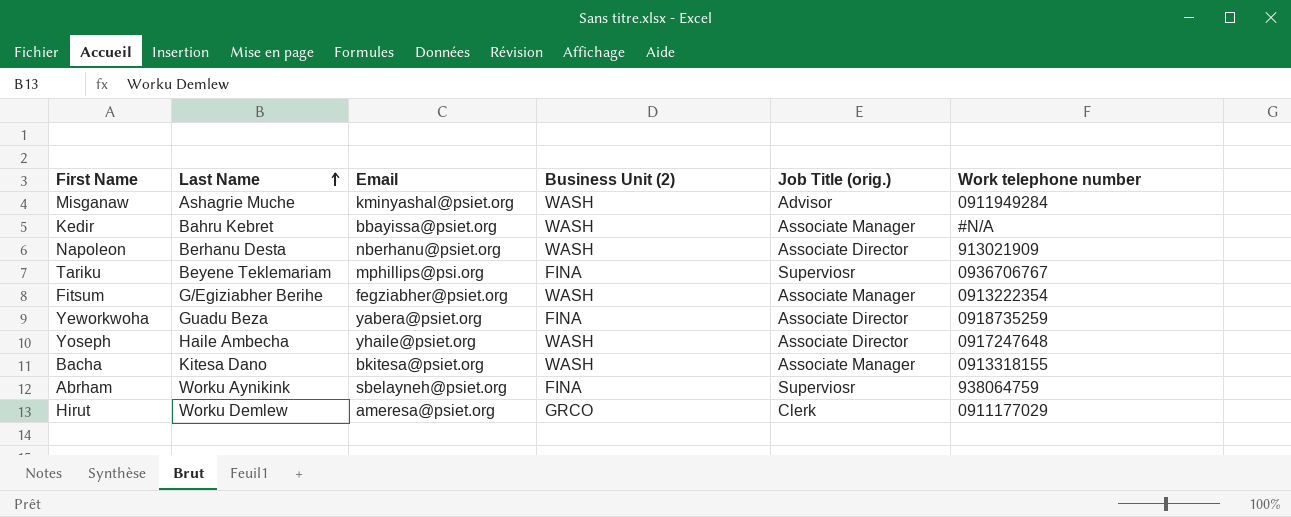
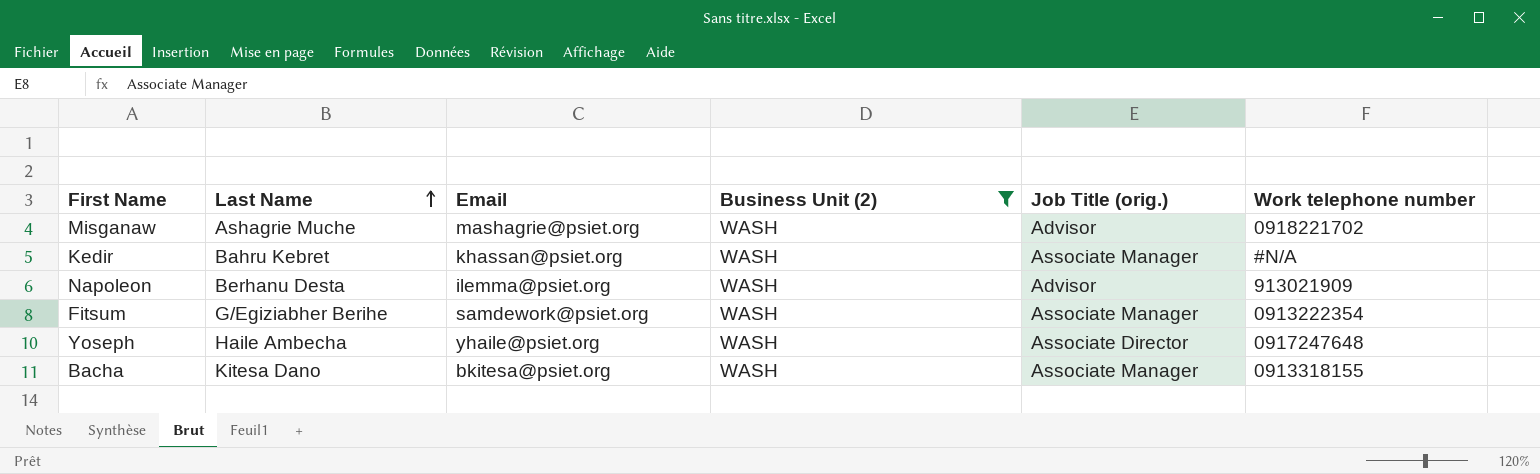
filter: none -> Business Unit (2) = WASH
Misganaw | Email: kminyashal@psiet.org -> mashagrie@psiet.org
Misganaw | Work telephone number: 0911949284 -> 0918221702
Kedir | Email: bbayissa@psiet.org -> khassan@psiet.org
Napoleon | Email: nberhanu@psiet.org -> ilemma@psiet.org
Napoleon | Job Title (orig.): Associate Director -> Advisor
Fitsum | Email: fegziabher@psiet.org -> samdework@psiet.org

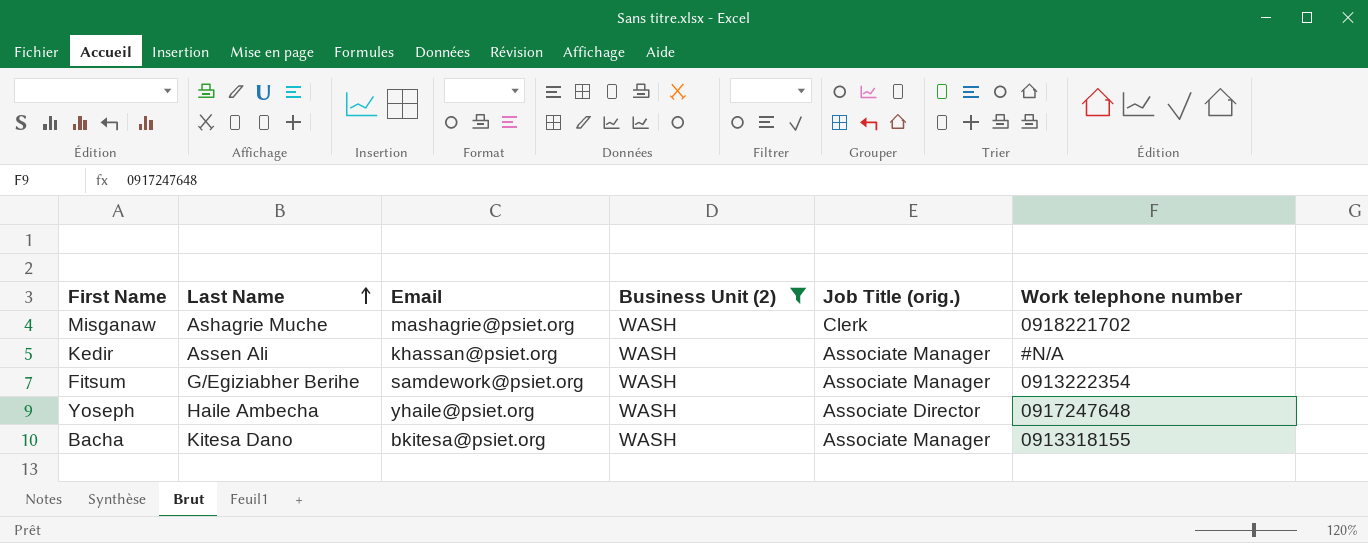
row Napoleon: Berhanu Desta | ilemma@psiet.org | WASH | Advisor | 913021909 -> none
Misganaw | Job Title (orig.): Advisor -> Clerk
Kedir | Last Name: Bahru Kebret -> Assen Ali

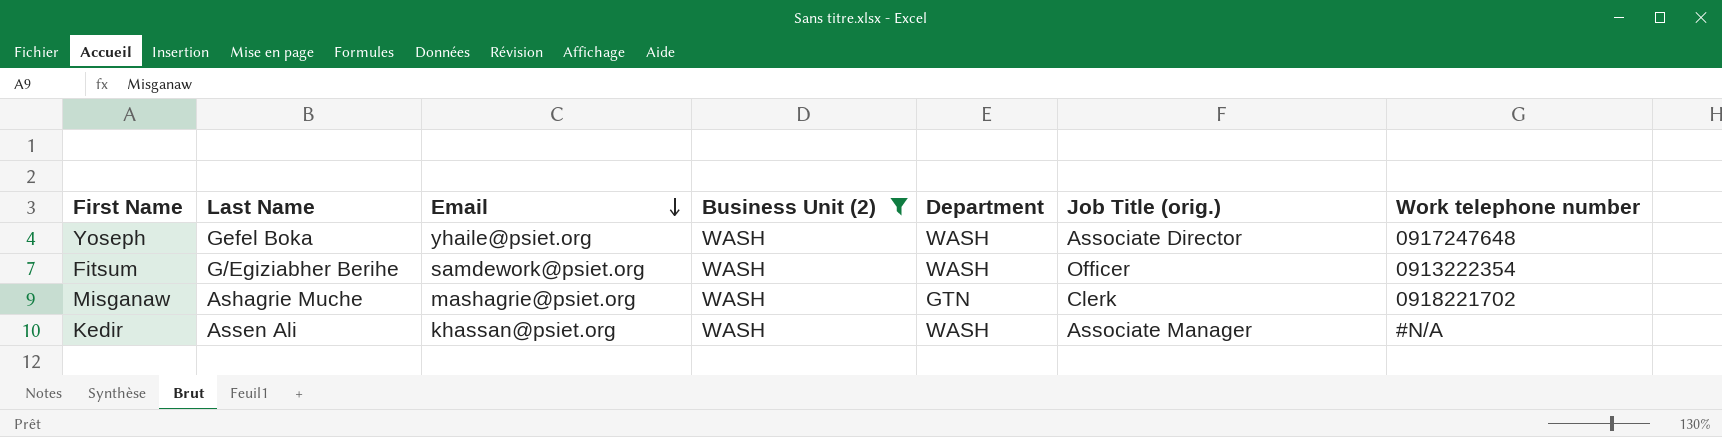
row order: Last Name ascending -> Email descending
column Department | position: none -> 5
row Bacha: Kitesa Dano | bkitesa@psiet.org | WASH | Associate Manager | 0913318155 -> none
Yoseph | Last Name: Haile Ambecha -> Gefel Boka
Fitsum | Job Title (orig.): Associate Manager -> Officer

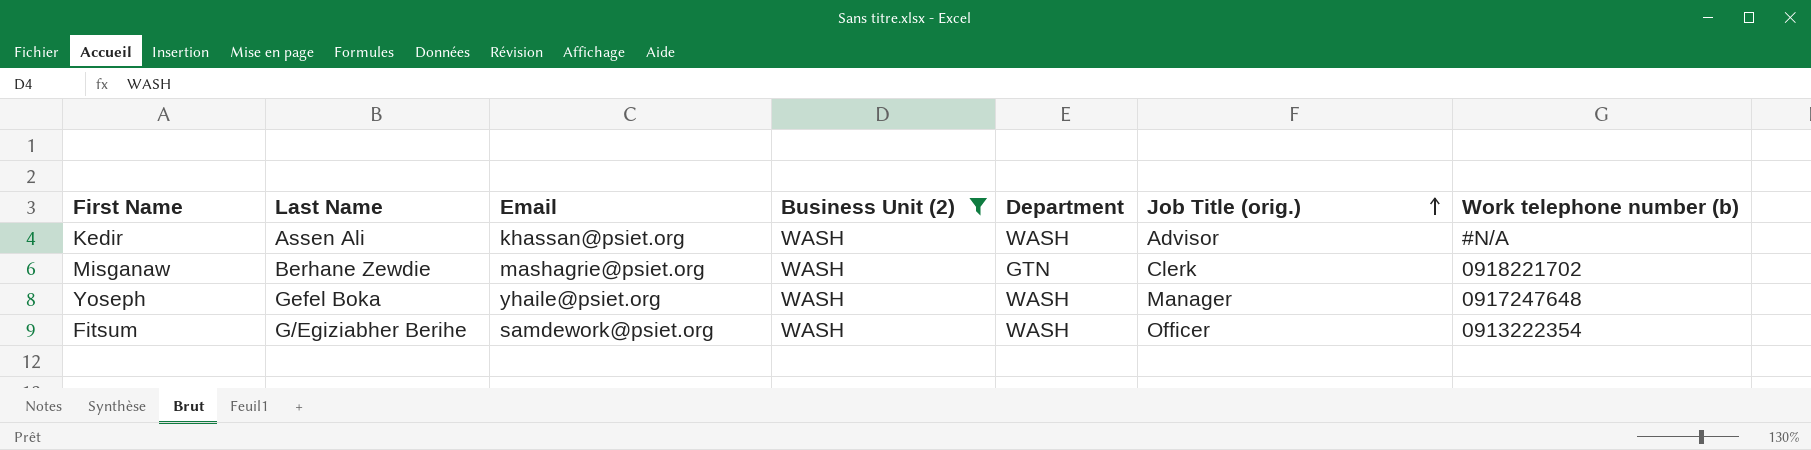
row order: Email descending -> Job Title (orig.) ascending
column name: Work telephone number -> Work telephone number (b)
Kedir | Job Title (orig.): Associate Manager -> Advisor
Misganaw | Last Name: Ashagrie Muche -> Berhane Zewdie
Yoseph | Job Title (orig.): Associate Director -> Manager

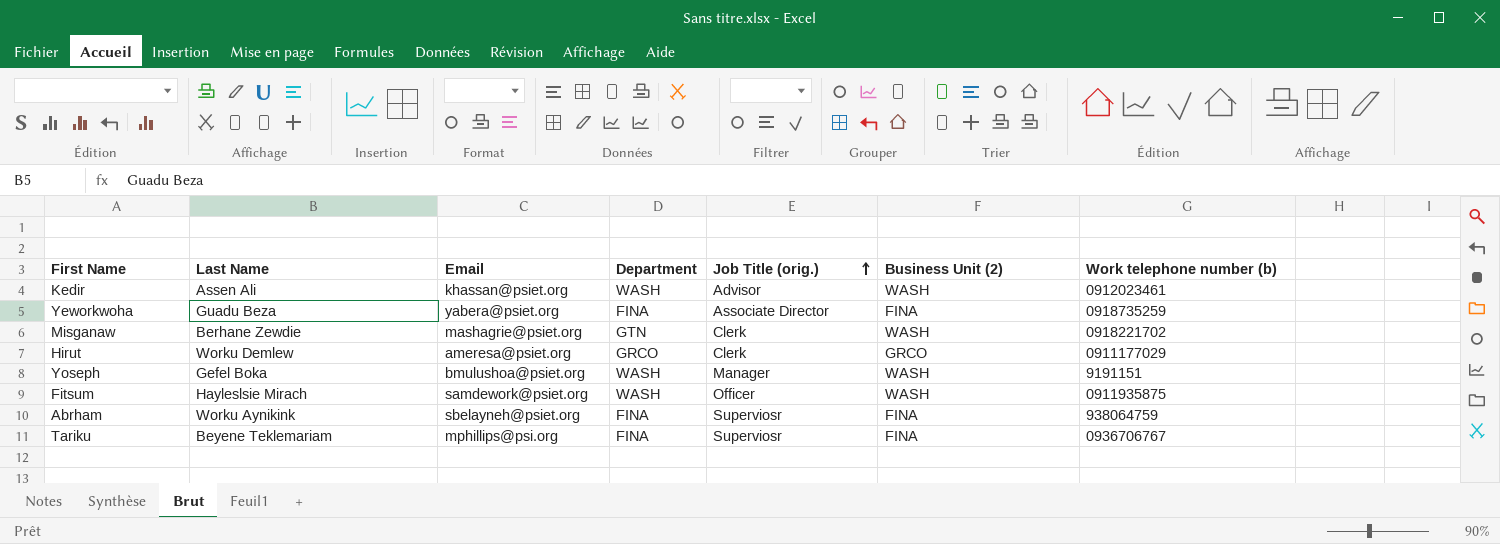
filter: Business Unit (2) = WASH -> none
column Business Unit (2) | position: 4 -> 6
Kedir | Work telephone number (b): #N/A -> 0912023461
Yoseph | Email: yhaile@psiet.org -> bmulushoa@psiet.org
Yoseph | Work telephone number (b): 0917247648 -> 9191151
Fitsum | Last Name: G/Egiziabher Berihe -> Hayleslsie Mirach
Fitsum | Work telephone number (b): 0913222354 -> 0911935875

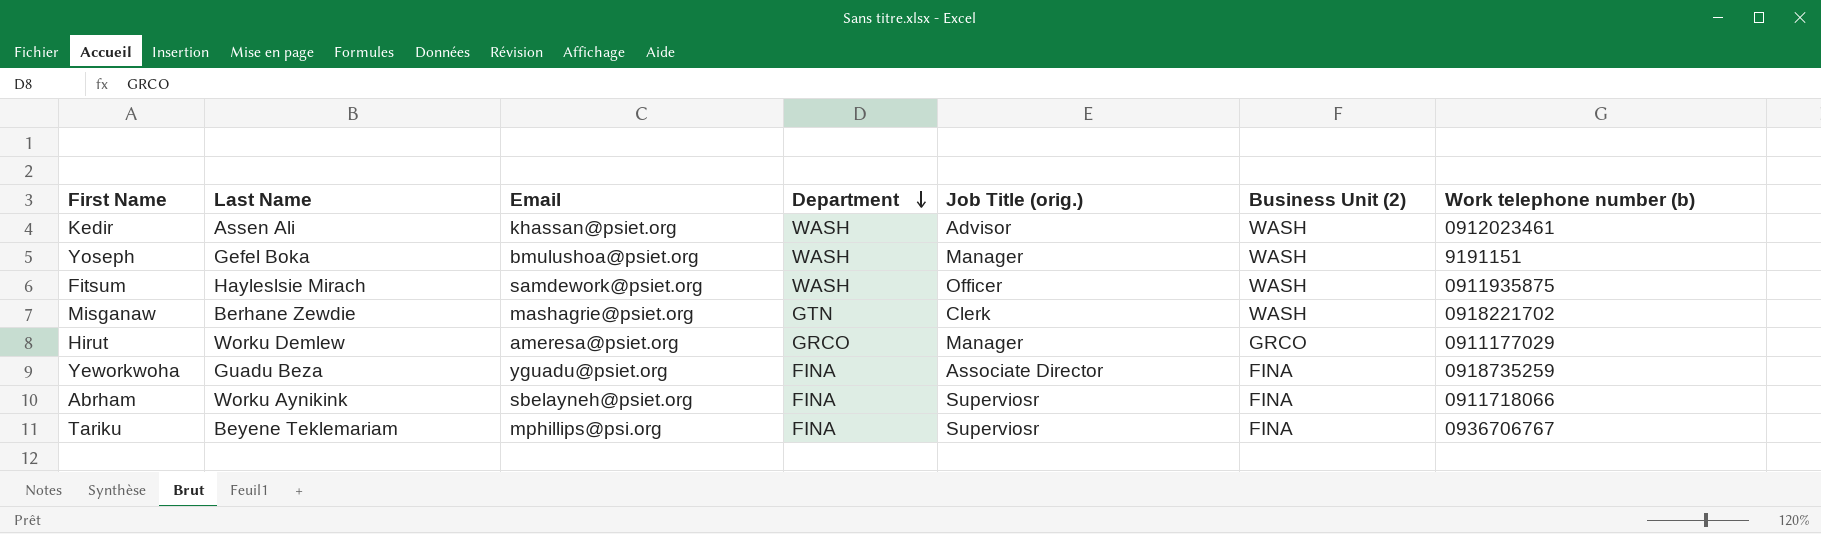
row order: Job Title (orig.) ascending -> Department descending
Hirut | Job Title (orig.): Clerk -> Manager
Yeworkwoha | Email: yabera@psiet.org -> yguadu@psiet.org
Abrham | Work telephone number (b): 938064759 -> 0911718066

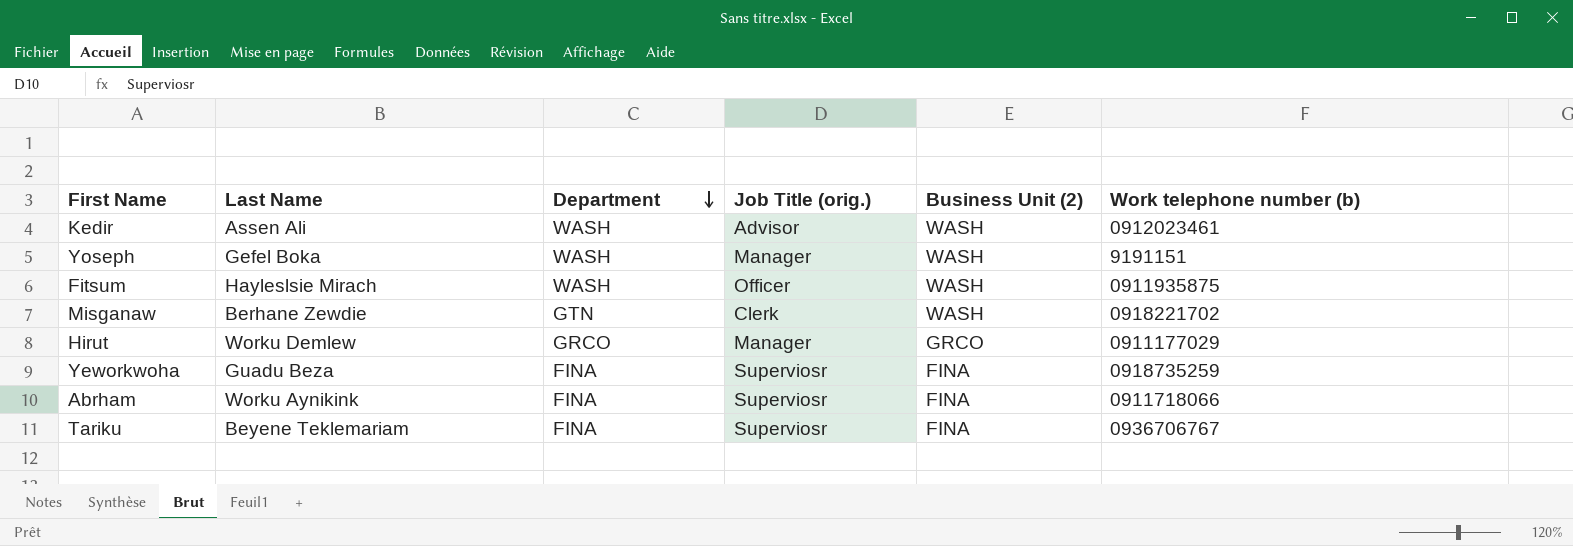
column Email | position: 3 -> none
Yeworkwoha | Job Title (orig.): Associate Director -> Superviosr

